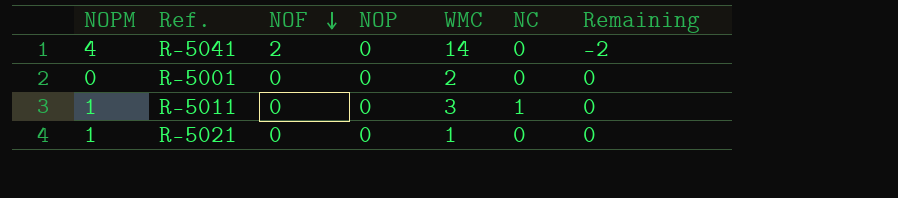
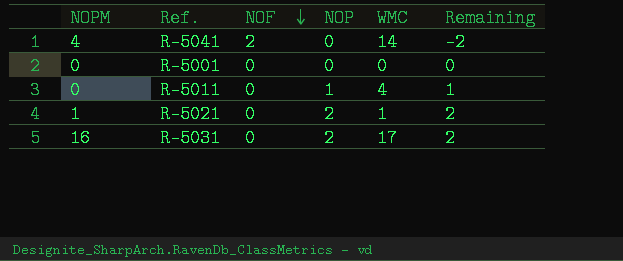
column NC | position: 6 -> none
R-5001 | WMC: 2 -> 0
R-5011 | NOPM: 1 -> 0
R-5011 | NOP: 0 -> 1
R-5011 | WMC: 3 -> 4
R-5011 | Remaining: 0 -> 1
R-5021 | NOP: 0 -> 2
R-5021 | Remaining: 0 -> 2
row R-5031: none -> 16 | 0 | 2 | 17 | 2

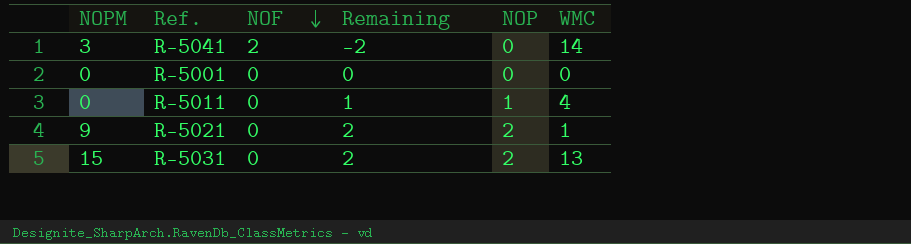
column Remaining | position: 6 -> 4
R-5041 | NOPM: 4 -> 3
R-5021 | NOPM: 1 -> 9
R-5031 | NOPM: 16 -> 15
R-5031 | WMC: 17 -> 13

